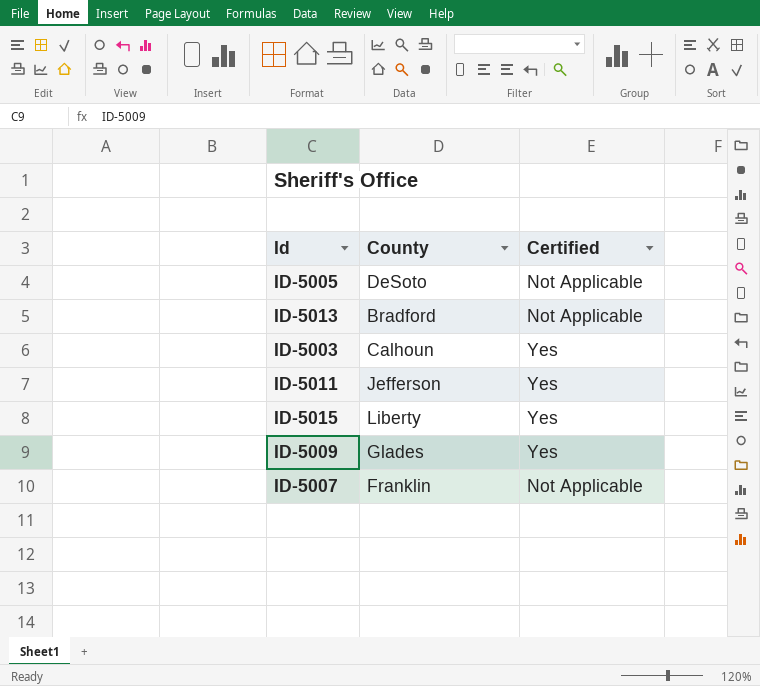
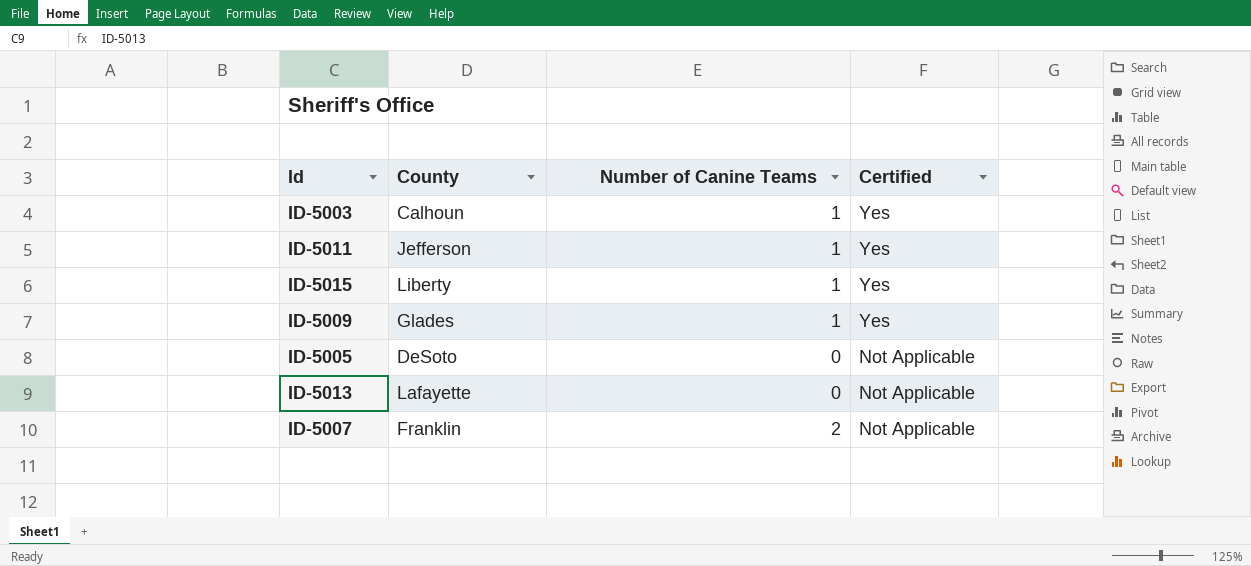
row order: none -> Certified descending
column Number of Canine Teams | position: none -> 3
ID-5013 | County: Bradford -> Lafayette

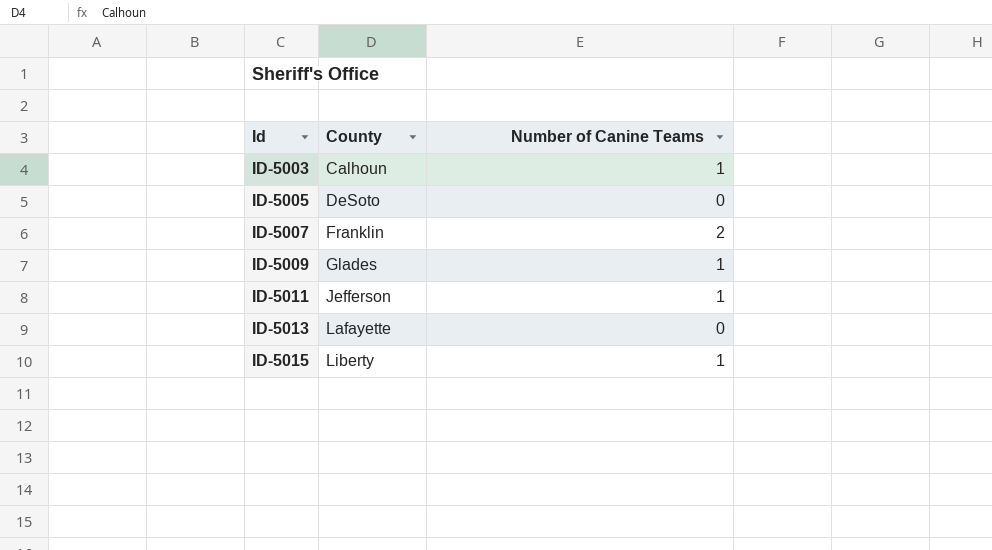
row order: Certified descending -> Id ascending
column Certified | position: 4 -> none

